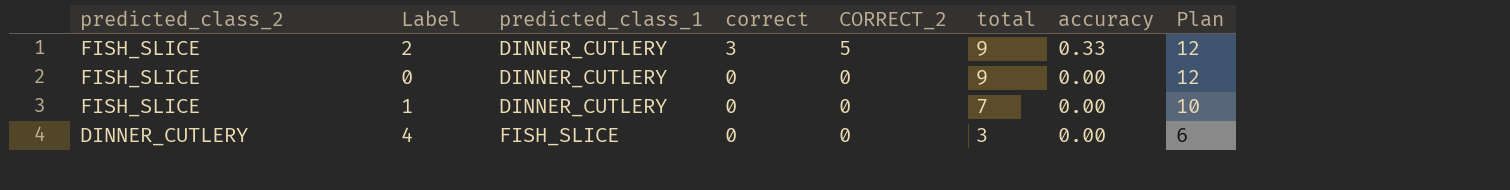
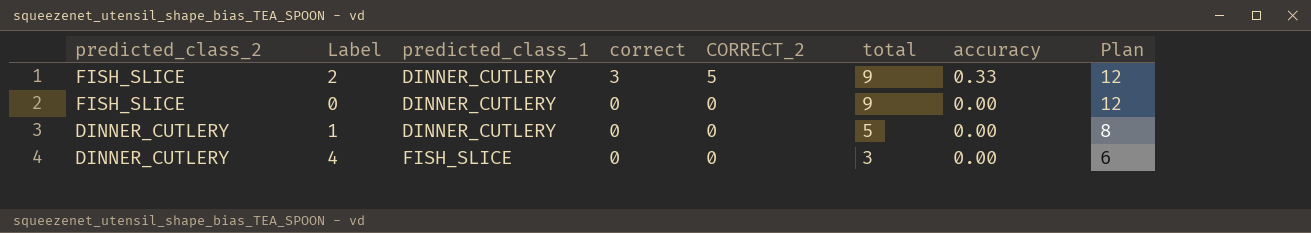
1 | predicted_class_2: FISH_SLICE -> DINNER_CUTLERY
1 | total: 7 -> 5
1 | Plan: 10 -> 8

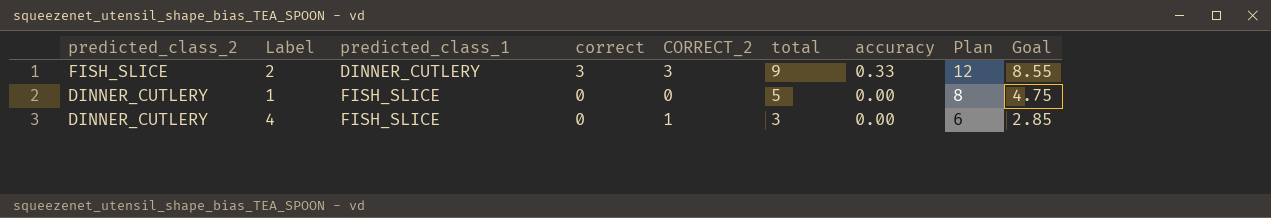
column Goal | formula: none -> [total] * 0.95
row 0: FISH_SLICE | DINNER_CUTLERY | 0 | 0 | 9 | 0.00 | 12 -> none
2 | CORRECT_2: 5 -> 3
1 | predicted_class_1: DINNER_CUTLERY -> FISH_SLICE
4 | CORRECT_2: 0 -> 1

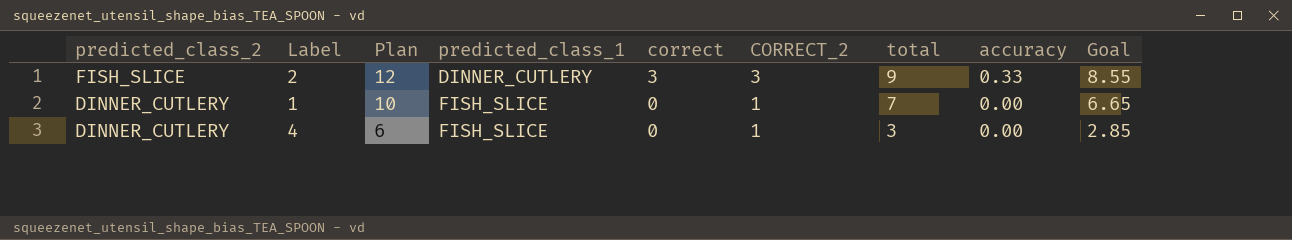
column Plan | position: 8 -> 3
1 | Plan: 8 -> 10
1 | CORRECT_2: 0 -> 1
1 | total: 5 -> 7
1 | Goal: 4.75 -> 6.65

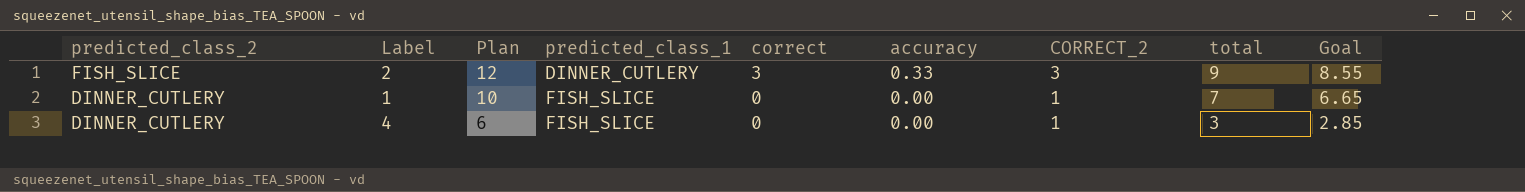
column accuracy | position: 8 -> 6

